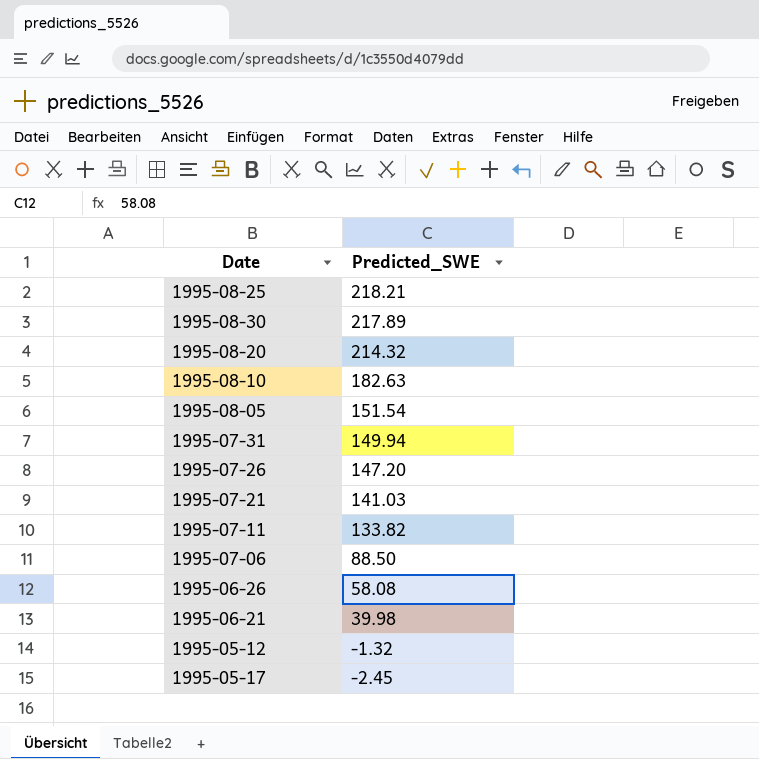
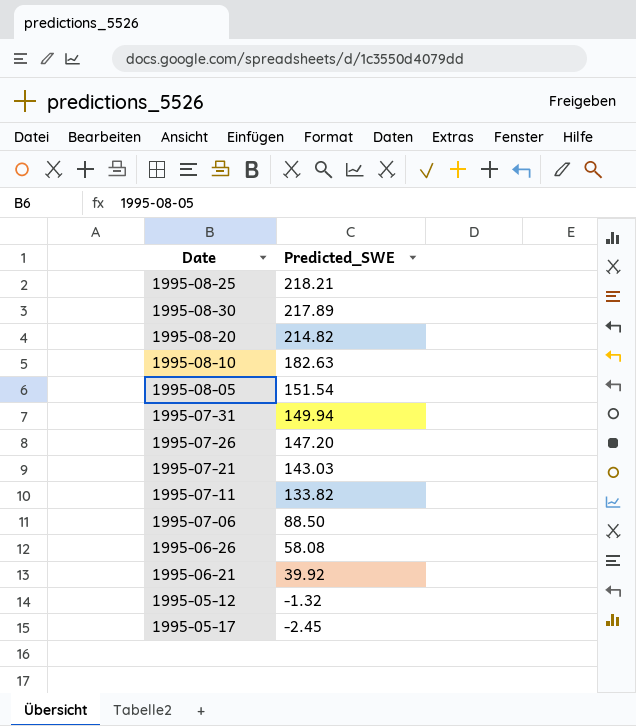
1995-08-20 | Predicted_SWE: 214.32 -> 214.82
1995-07-21 | Predicted_SWE: 141.03 -> 143.03
1995-06-21 | Predicted_SWE: 39.98 -> 39.92

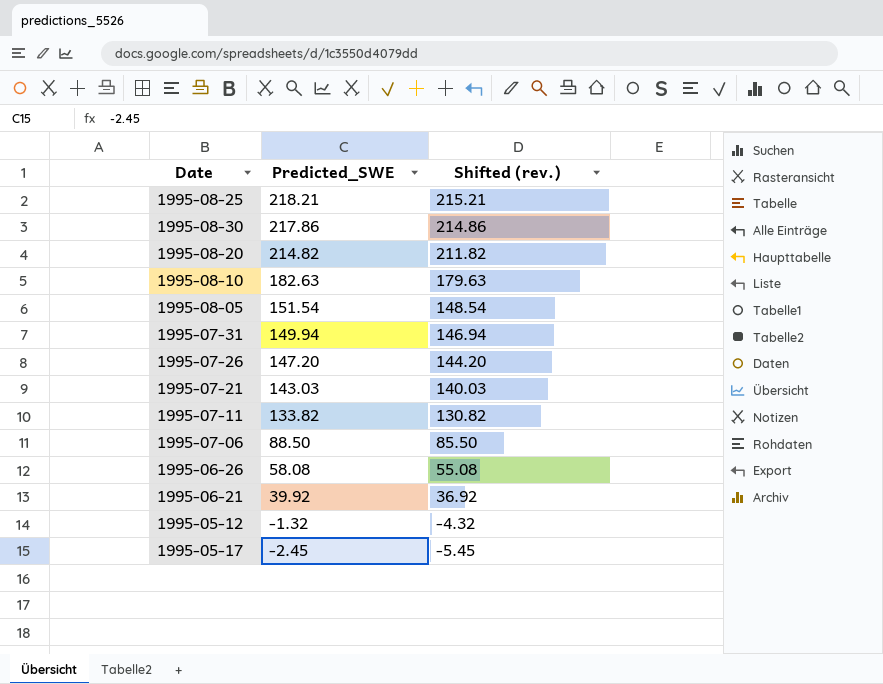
column Shifted (rev.) | formula: none -> [Predicted_SWE] - 3
1995-08-30 | Predicted_SWE: 217.89 -> 217.86

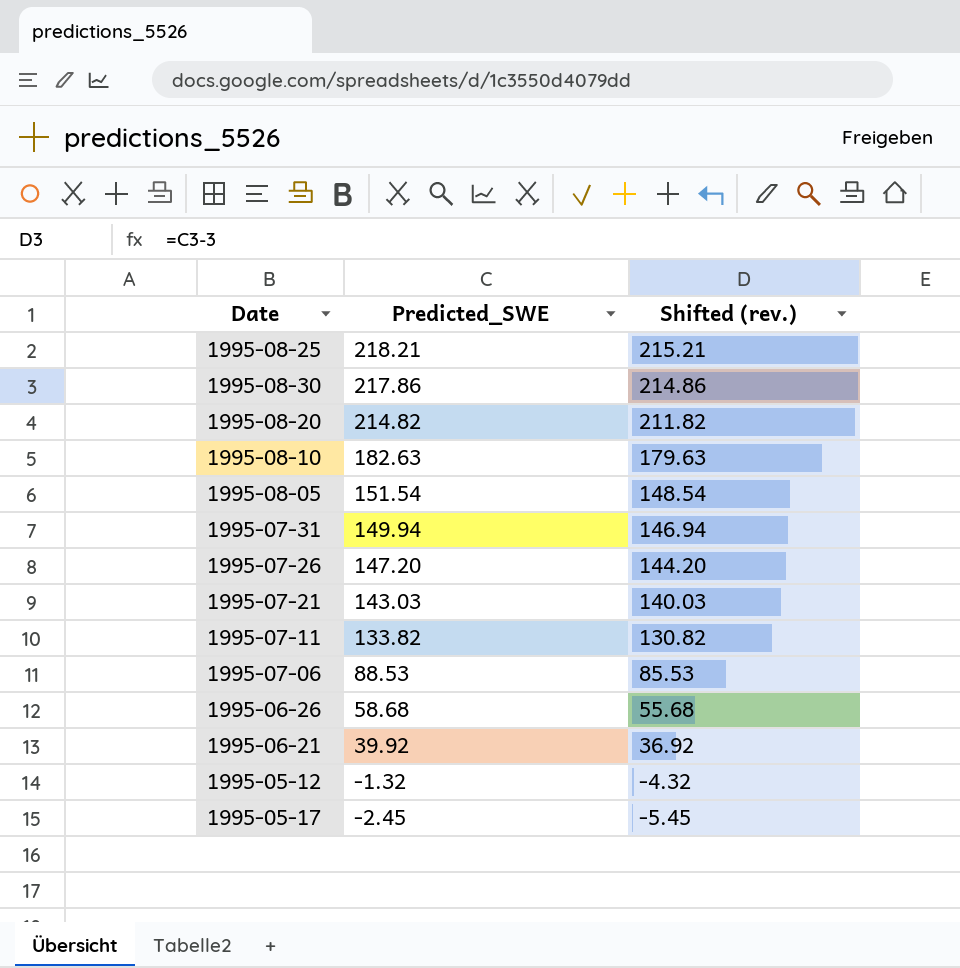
1995-07-06 | Predicted_SWE: 88.50 -> 88.53
1995-07-06 | Shifted (rev.): 85.50 -> 85.53
1995-06-26 | Predicted_SWE: 58.08 -> 58.68
1995-06-26 | Shifted (rev.): 55.08 -> 55.68

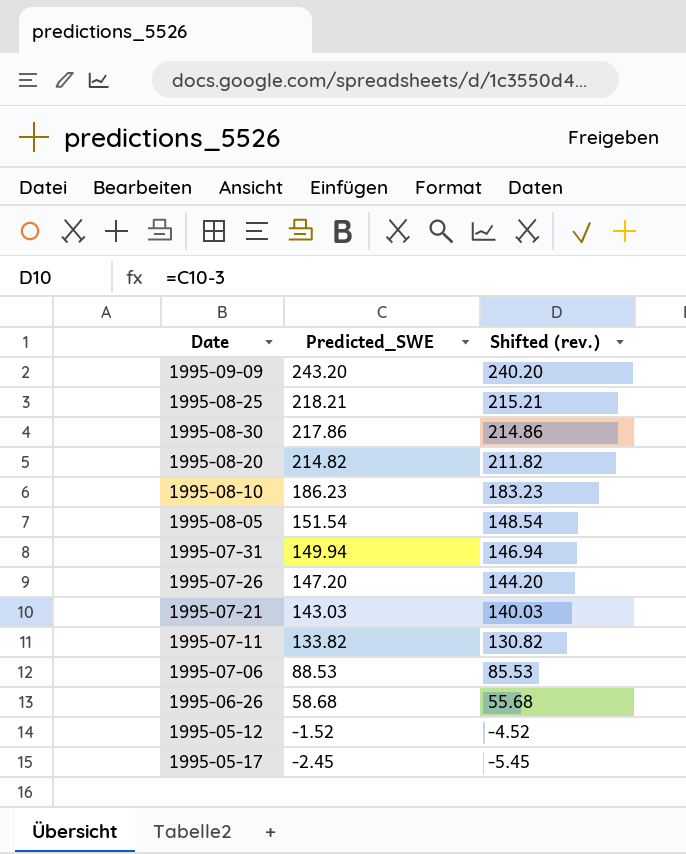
row 1995-06-21: 39.92 | 36.92 -> none
row 1995-09-09: none -> 243.20 | 240.20
1995-08-10 | Predicted_SWE: 182.63 -> 186.23
1995-08-10 | Shifted (rev.): 179.63 -> 183.23
1995-05-12 | Predicted_SWE: -1.32 -> -1.52
1995-05-12 | Shifted (rev.): -4.32 -> -4.52

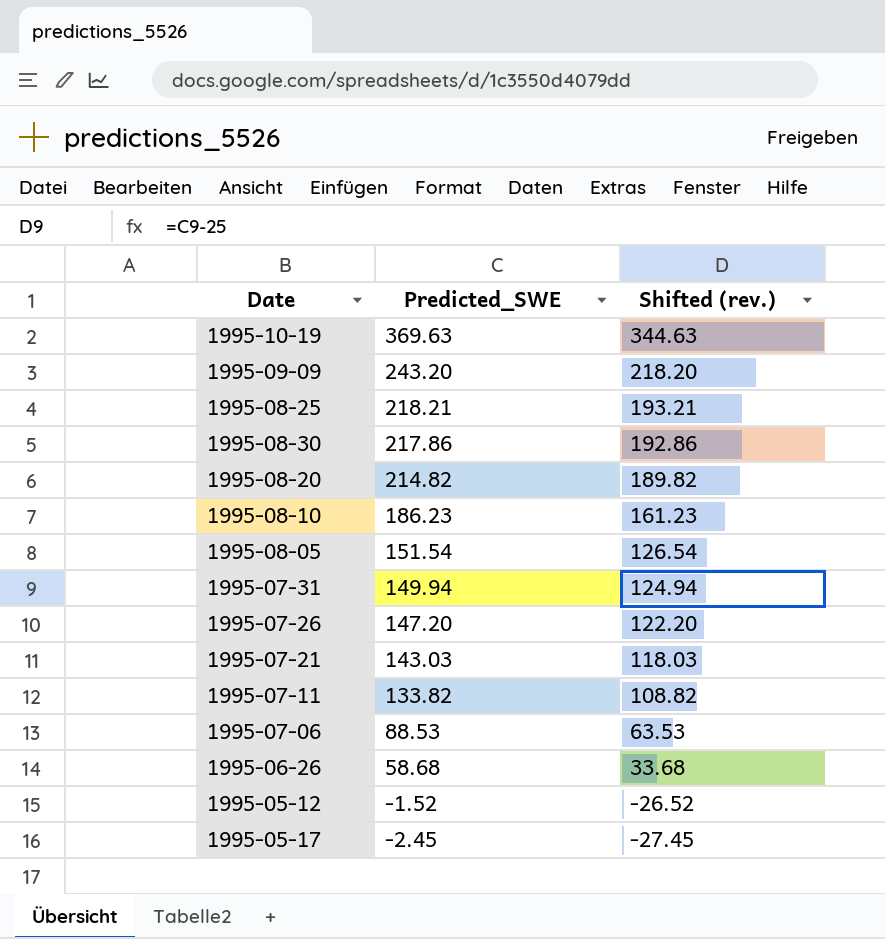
column Shifted (rev.) | formula: [Predicted_SWE] - 3 -> [Predicted_SWE] - 25
row 1995-10-19: none -> 369.63 | 344.63

